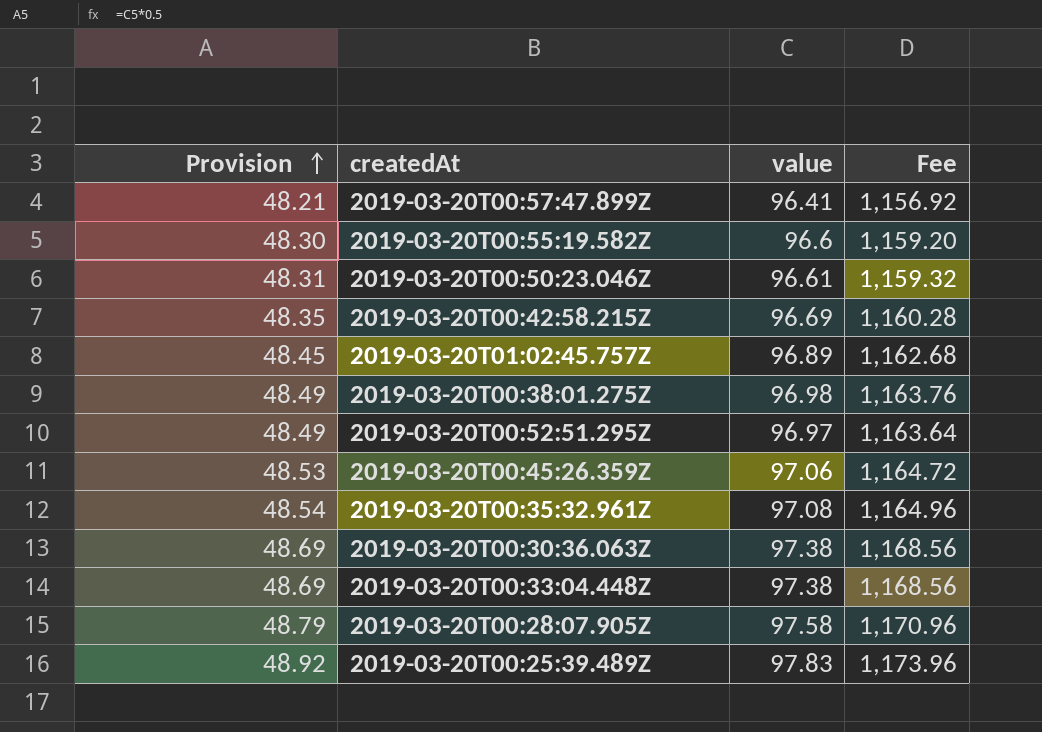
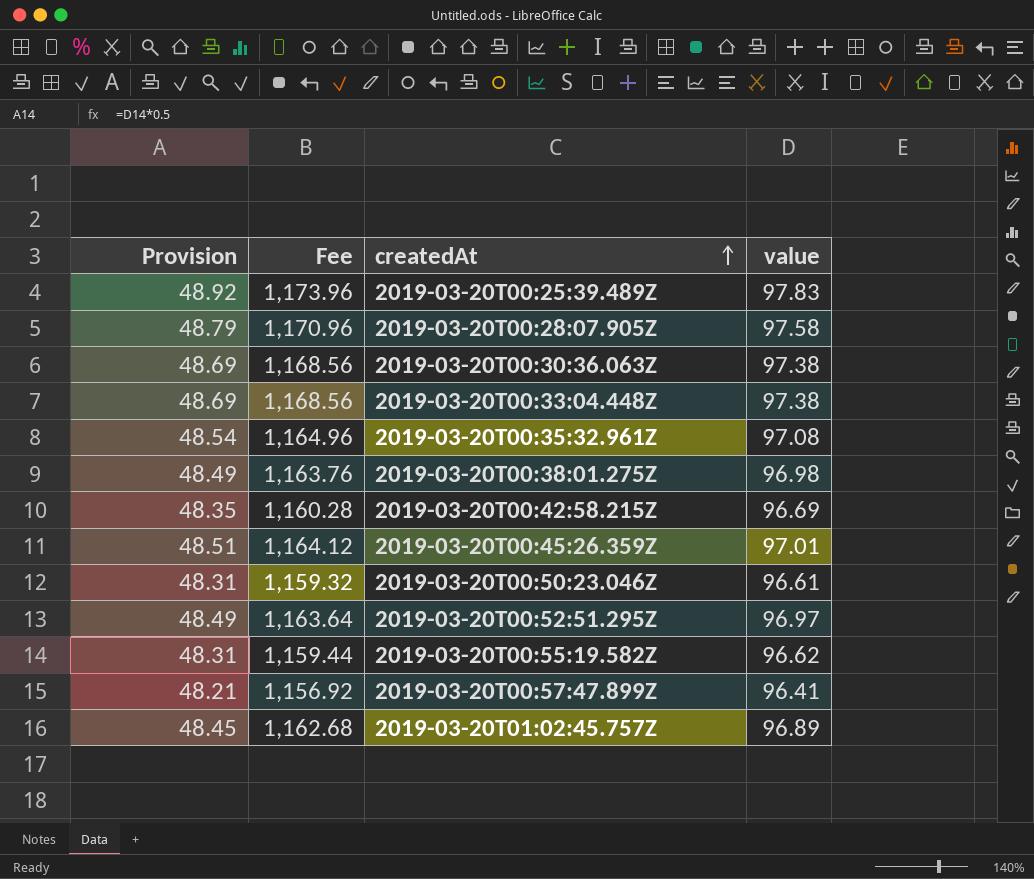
row order: Provision ascending -> createdAt ascending
column Fee | position: 4 -> 2
2019-03-20T00:45:26.359Z | Provision: 48.53 -> 48.51
2019-03-20T00:45:26.359Z | Fee: 1,164.72 -> 1,164.12
2019-03-20T00:45:26.359Z | value: 97.06 -> 97.01
2019-03-20T00:55:19.582Z | Provision: 48.30 -> 48.31
2019-03-20T00:55:19.582Z | Fee: 1,159.20 -> 1,159.44
2019-03-20T00:55:19.582Z | value: 96.6 -> 96.62

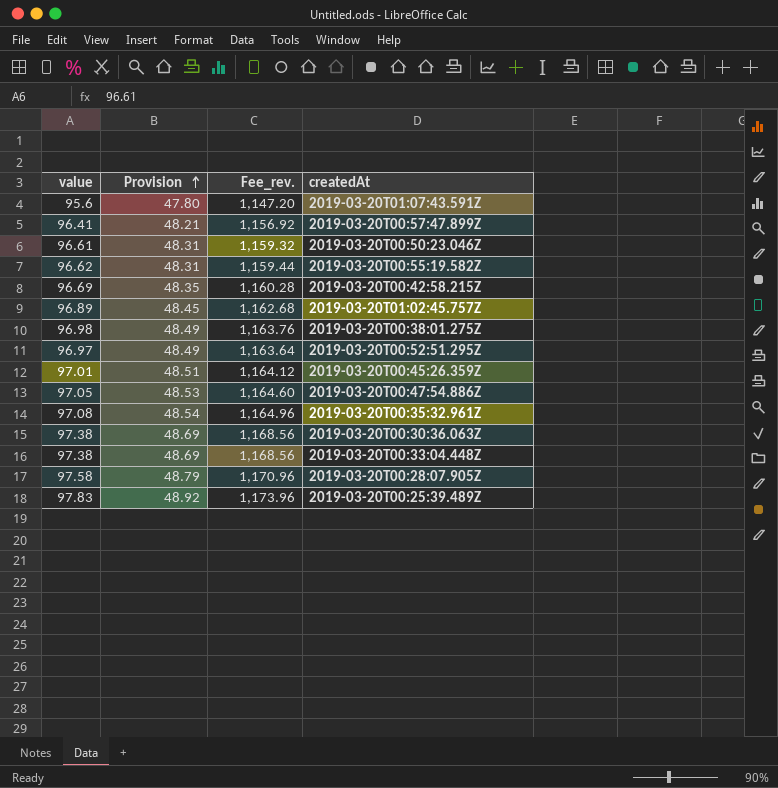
row order: createdAt ascending -> Provision ascending
column value | position: 4 -> 1
column name: Fee -> Fee_rev.
row 2019-03-20T01:07:43.591Z: none -> 95.6 | 47.80 | 1,147.20
row 2019-03-20T00:47:54.886Z: none -> 97.05 | 48.53 | 1,164.60

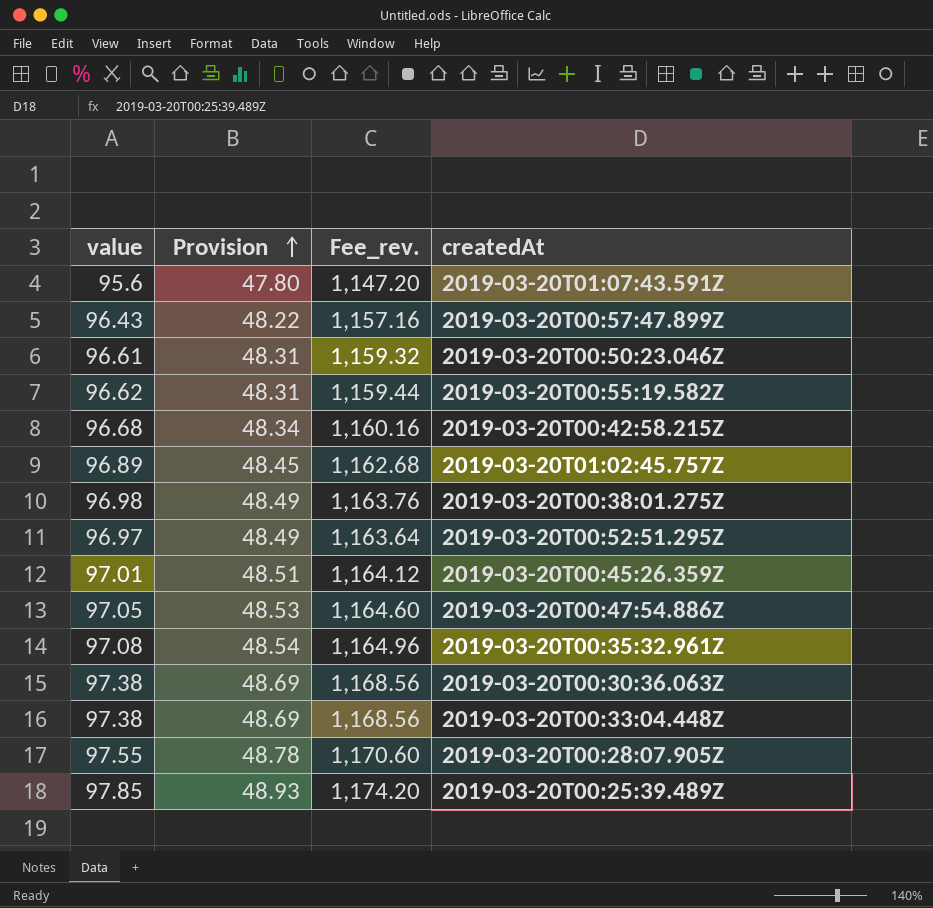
2019-03-20T00:57:47.899Z | value: 96.41 -> 96.43
2019-03-20T00:57:47.899Z | Provision: 48.21 -> 48.22
2019-03-20T00:57:47.899Z | Fee_rev.: 1,156.92 -> 1,157.16
2019-03-20T00:42:58.215Z | value: 96.69 -> 96.68
2019-03-20T00:42:58.215Z | Provision: 48.35 -> 48.34
2019-03-20T00:42:58.215Z | Fee_rev.: 1,160.28 -> 1,160.16
2019-03-20T00:28:07.905Z | value: 97.58 -> 97.55
2019-03-20T00:28:07.905Z | Provision: 48.79 -> 48.78
2019-03-20T00:28:07.905Z | Fee_rev.: 1,170.96 -> 1,170.60
2019-03-20T00:25:39.489Z | value: 97.83 -> 97.85
2019-03-20T00:25:39.489Z | Provision: 48.92 -> 48.93
2019-03-20T00:25:39.489Z | Fee_rev.: 1,173.96 -> 1,174.20

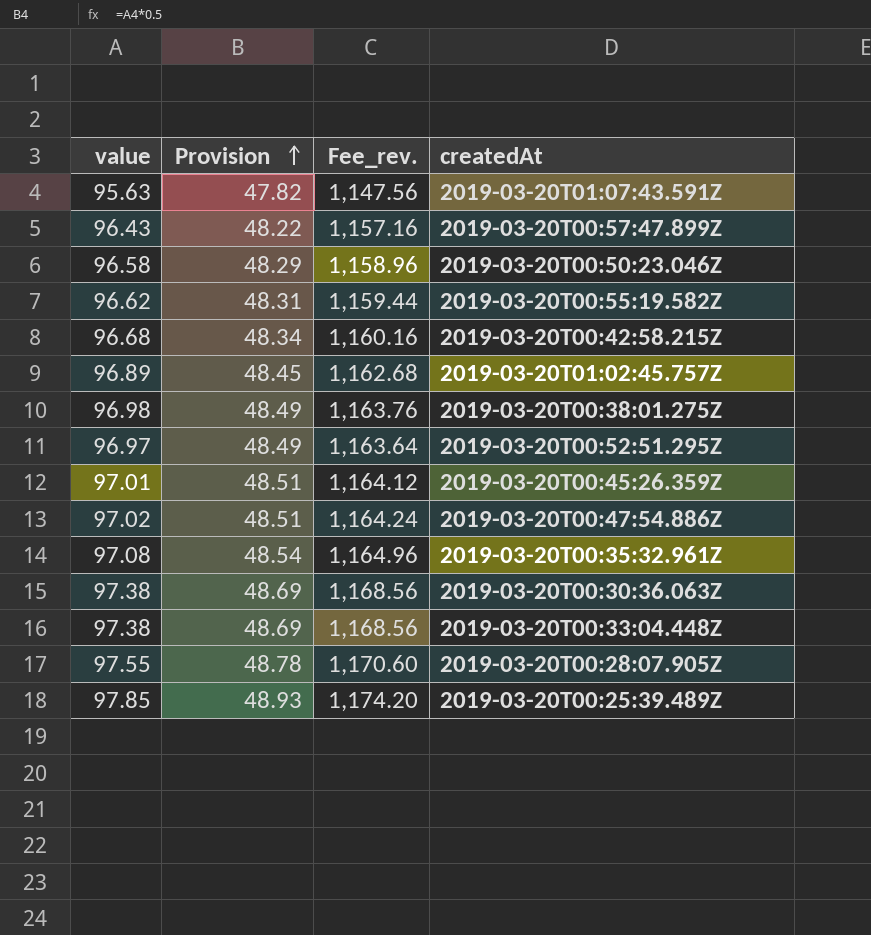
2019-03-20T01:07:43.591Z | value: 95.6 -> 95.63
2019-03-20T01:07:43.591Z | Provision: 47.80 -> 47.82
2019-03-20T01:07:43.591Z | Fee_rev.: 1,147.20 -> 1,147.56
2019-03-20T00:50:23.046Z | value: 96.61 -> 96.58
2019-03-20T00:50:23.046Z | Provision: 48.31 -> 48.29
2019-03-20T00:50:23.046Z | Fee_rev.: 1,159.32 -> 1,158.96
2019-03-20T00:47:54.886Z | value: 97.05 -> 97.02
2019-03-20T00:47:54.886Z | Provision: 48.53 -> 48.51
2019-03-20T00:47:54.886Z | Fee_rev.: 1,164.60 -> 1,164.24

